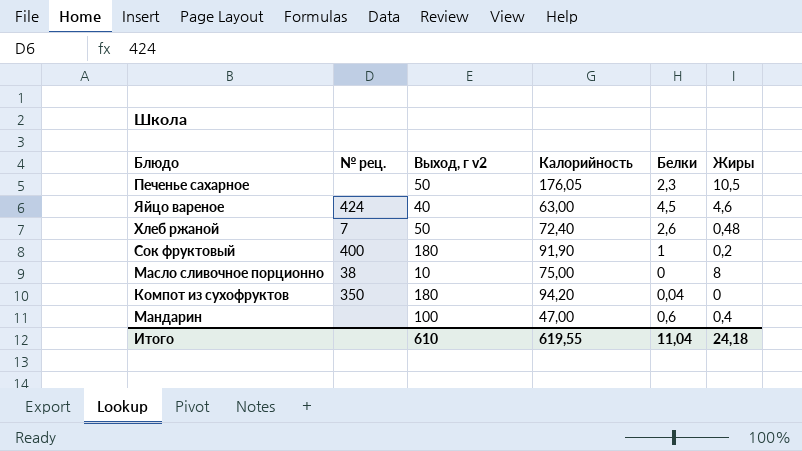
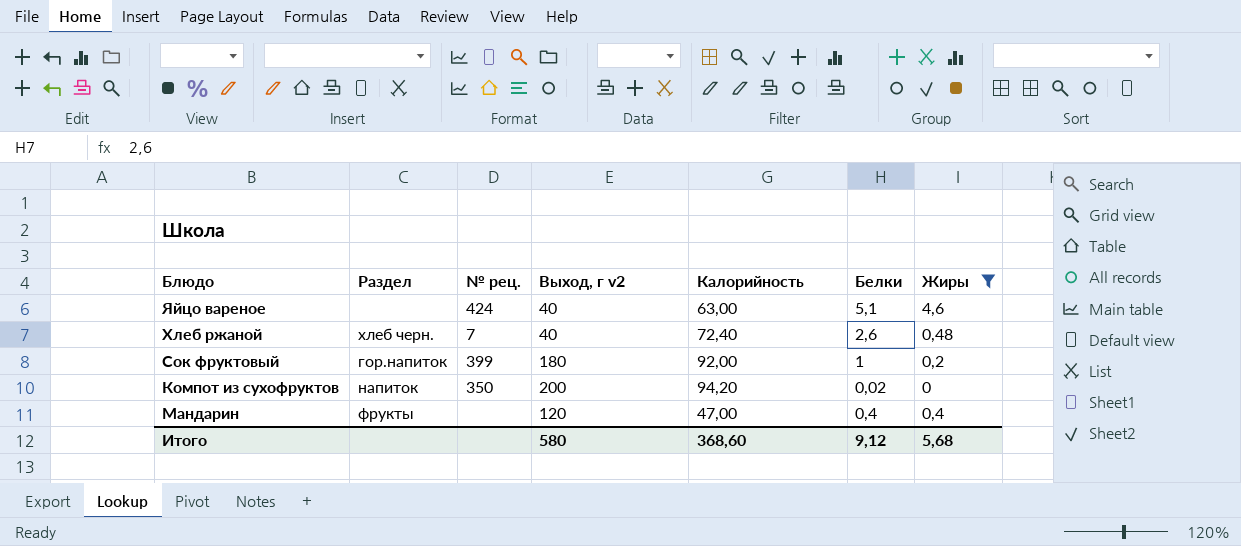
filter: none -> Жиры <= 4,6
column Раздел | position: none -> 2
Яйцо вареное | Белки: 4,5 -> 5,1
Хлеб ржаной | Выход, г v2: 50 -> 40
Сок фруктовый | № рец.: 400 -> 399
Сок фруктовый | Калорийность: 91,90 -> 92,00
Компот из сухофруктов | Выход, г v2: 180 -> 200
Компот из сухофруктов | Белки: 0,04 -> 0,02
Мандарин | Выход, г v2: 100 -> 120
Мандарин | Белки: 0,6 -> 0,4
Итого | Выход, г v2: 610 -> 580
Итого | Калорийность: 619,55 -> 368,60
Итого | Белки: 11,04 -> 9,12
Итого | Жиры: 24,18 -> 5,68

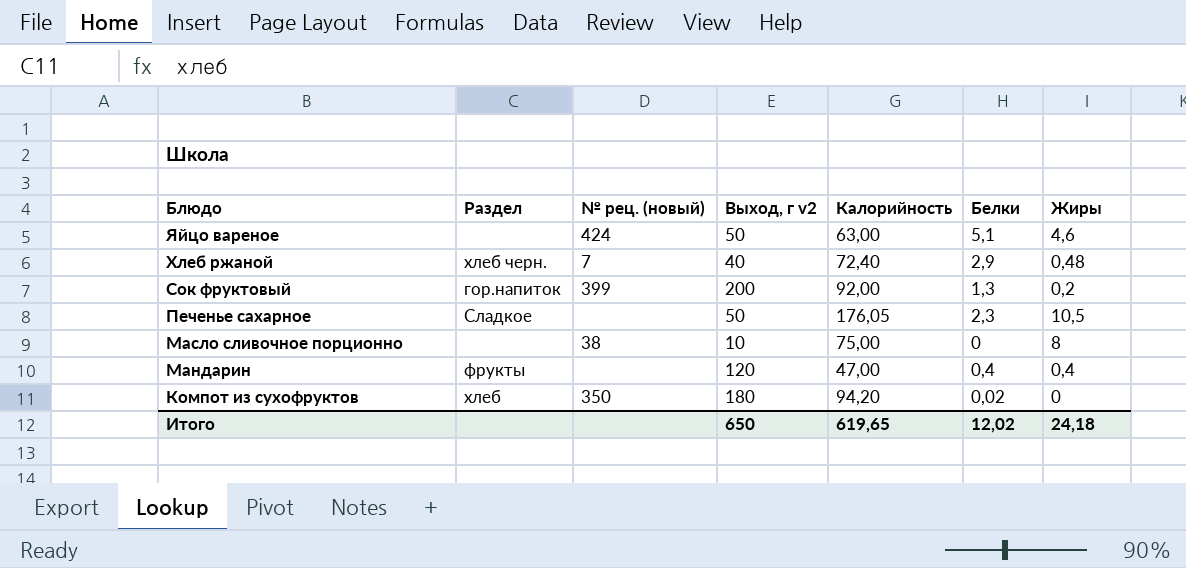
filter: Жиры <= 4,6 -> none
row order: none -> Блюдо descending
column name: № рец. -> № рец. (новый)
Яйцо вареное | Выход, г v2: 40 -> 50
Хлеб ржаной | Белки: 2,6 -> 2,9
Сок фруктовый | Выход, г v2: 180 -> 200
Сок фруктовый | Белки: 1 -> 1,3
Компот из сухофруктов | Раздел: напиток -> хлеб
Компот из сухофруктов | Выход, г v2: 200 -> 180
Итого | Выход, г v2: 580 -> 650
Итого | Калорийность: 368,60 -> 619,65
Итого | Белки: 9,12 -> 12,02
Итого | Жиры: 5,68 -> 24,18

